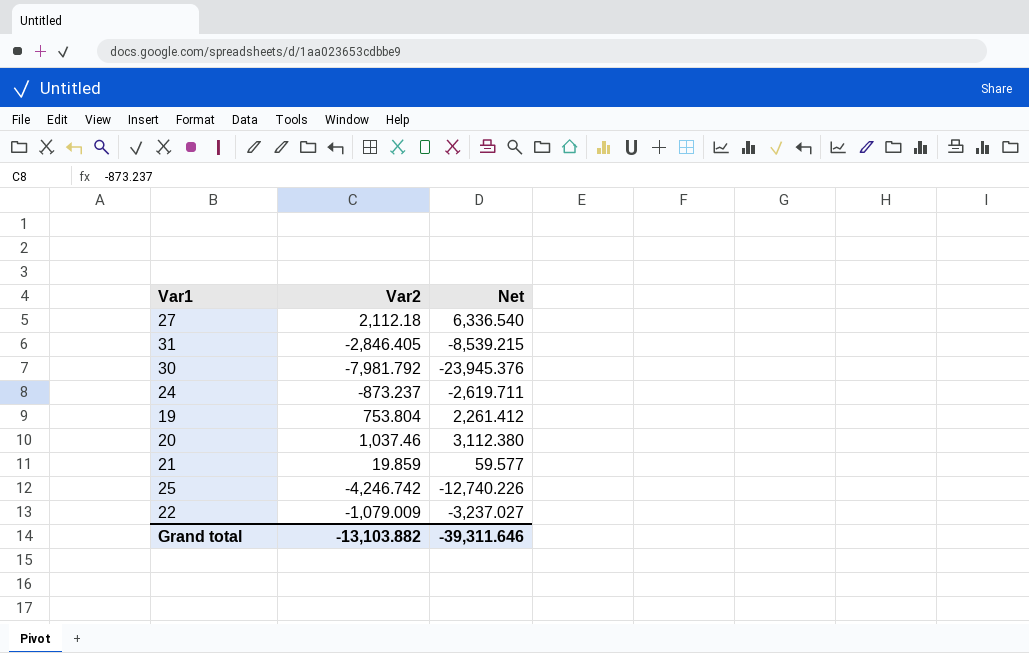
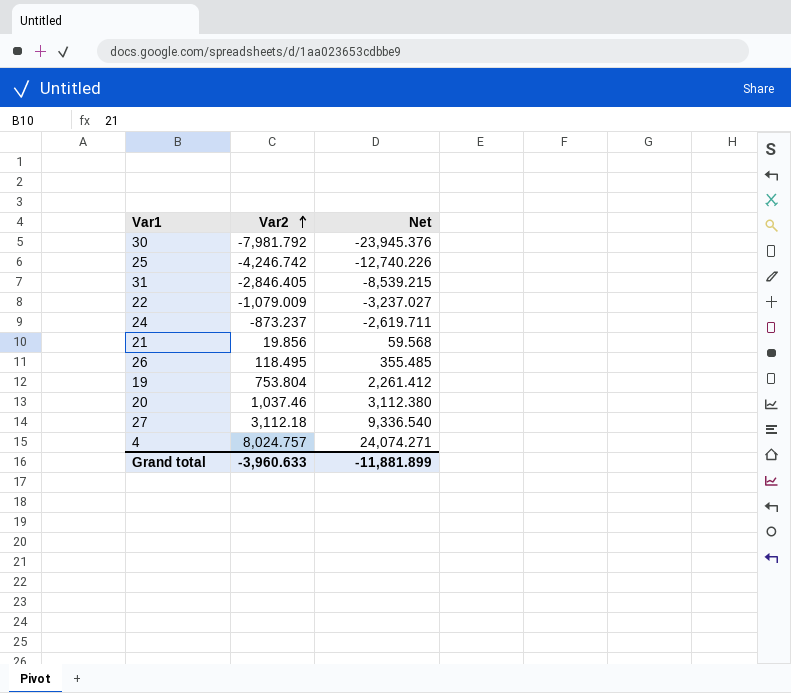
row order: none -> Var2 ascending
21 | Var2: 19.859 -> 19.856
21 | Net: 59.577 -> 59.568
row 26: none -> 118.495 | 355.485
27 | Var2: 2,112.18 -> 3,112.18
27 | Net: 6,336.540 -> 9,336.540
row 4: none -> 8,024.757 | 24,074.271
Grand total | Var2: -13,103.882 -> -3,960.633
Grand total | Net: -39,311.646 -> -11,881.899

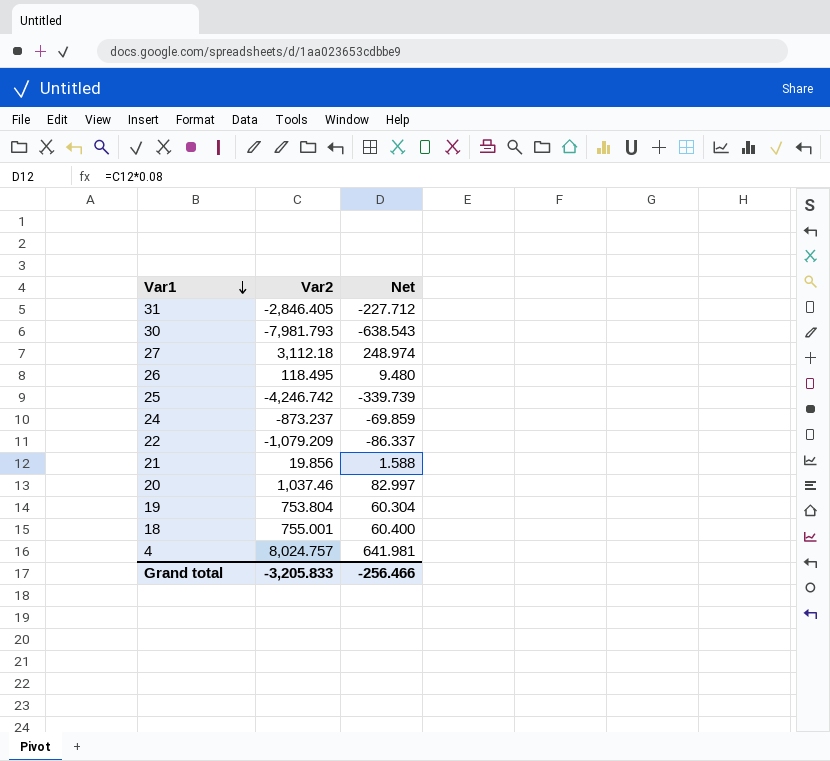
row order: Var2 ascending -> Var1 descending
column Net | formula: [Var2] * 3 -> [Var2] * 0.08
30 | Var2: -7,981.792 -> -7,981.793
22 | Var2: -1,079.009 -> -1,079.209
row 18: none -> 755.001 | 60.400
Grand total | Var2: -3,960.633 -> -3,205.833
Grand total | Net: -11,881.899 -> -256.466

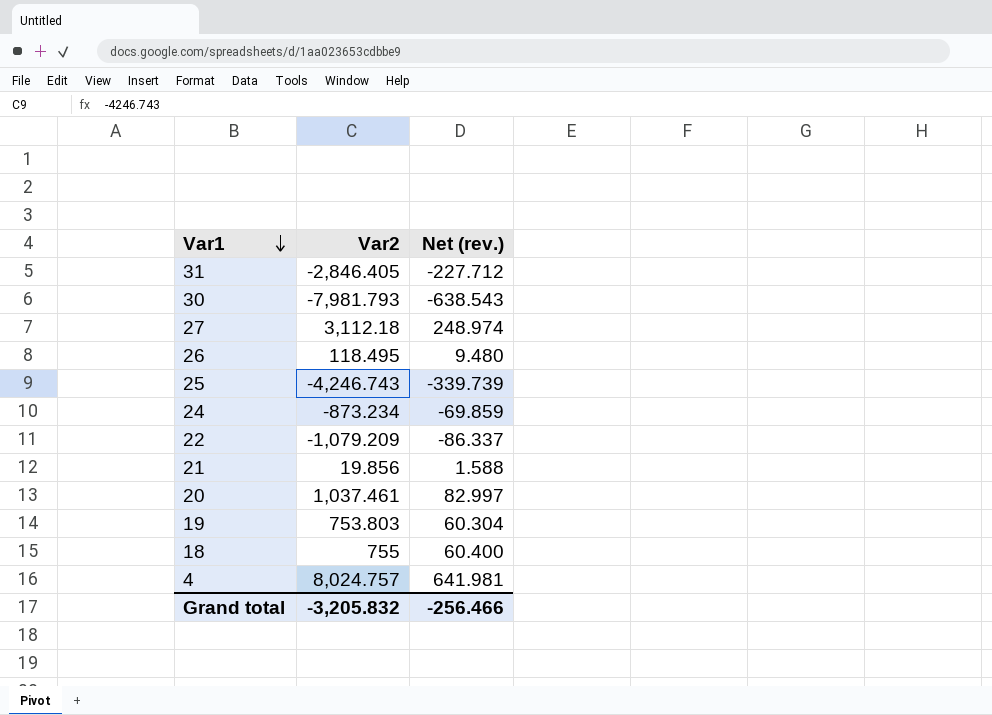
column name: Net -> Net (rev.)
25 | Var2: -4,246.742 -> -4,246.743
24 | Var2: -873.237 -> -873.234
20 | Var2: 1,037.46 -> 1,037.461
19 | Var2: 753.804 -> 753.803
18 | Var2: 755.001 -> 755
Grand total | Var2: -3,205.833 -> -3,205.832

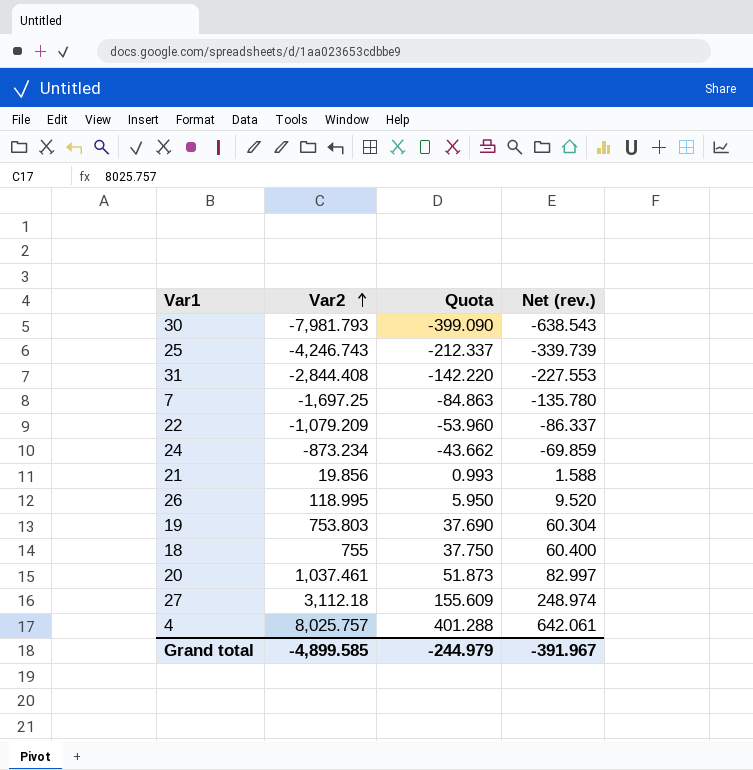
row order: Var1 descending -> Var2 ascending
column Quota | formula: none -> [Var2] * 0.05
31 | Var2: -2,846.405 -> -2,844.408
31 | Net (rev.): -227.712 -> -227.553
row 7: none -> -1,697.25 | -84.863 | -135.780
26 | Var2: 118.495 -> 118.995
26 | Net (rev.): 9.480 -> 9.520
4 | Var2: 8,024.757 -> 8,025.757
4 | Net (rev.): 641.981 -> 642.061
Grand total | Var2: -3,205.832 -> -4,899.585
Grand total | Net (rev.): -256.466 -> -391.967

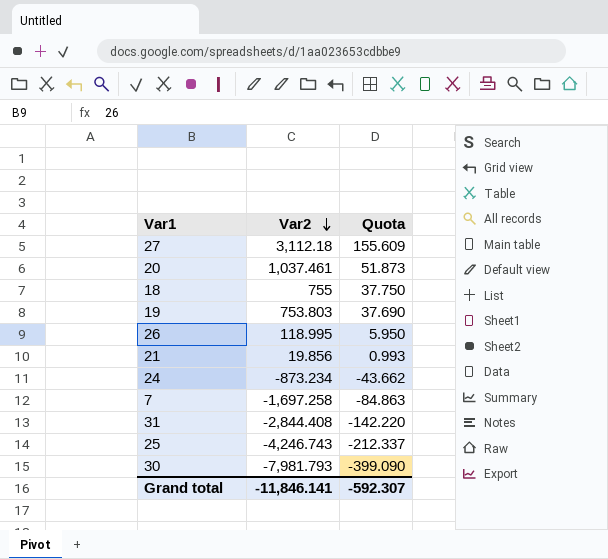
row order: Var2 ascending -> Var2 descending
column Net (rev.) | formula: [Var2] * 0.08 -> none
row 22: -1,079.209 | -53.960 | -86.337 -> none
row 4: 8,025.757 | 401.288 | 642.061 -> none
7 | Var2: -1,697.25 -> -1,697.258
Grand total | Var2: -4,899.585 -> -11,846.141
Grand total | Quota: -244.979 -> -592.307

